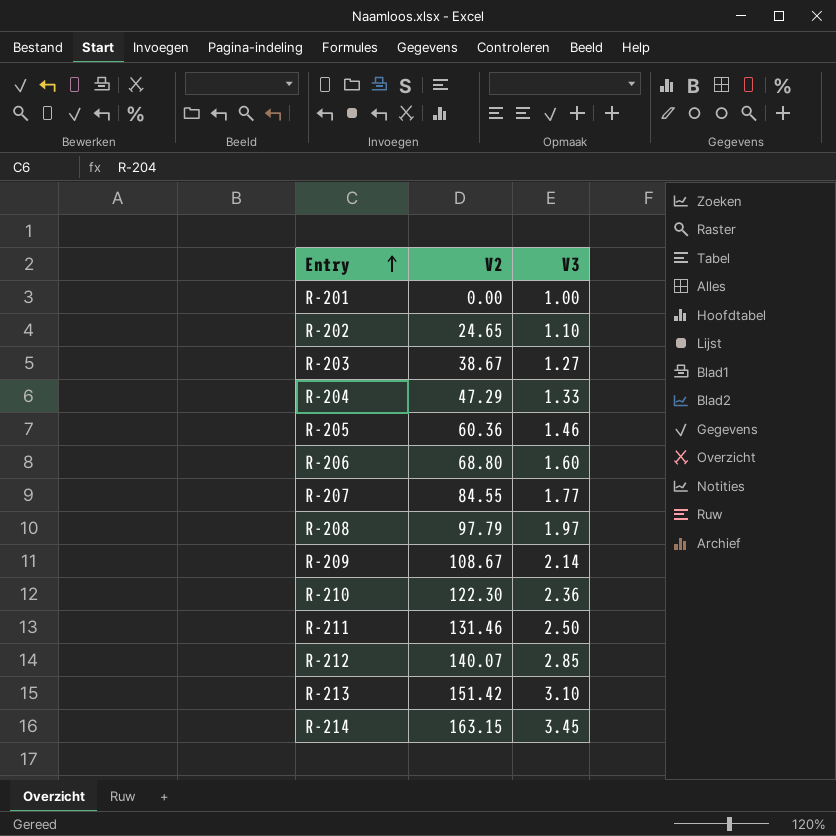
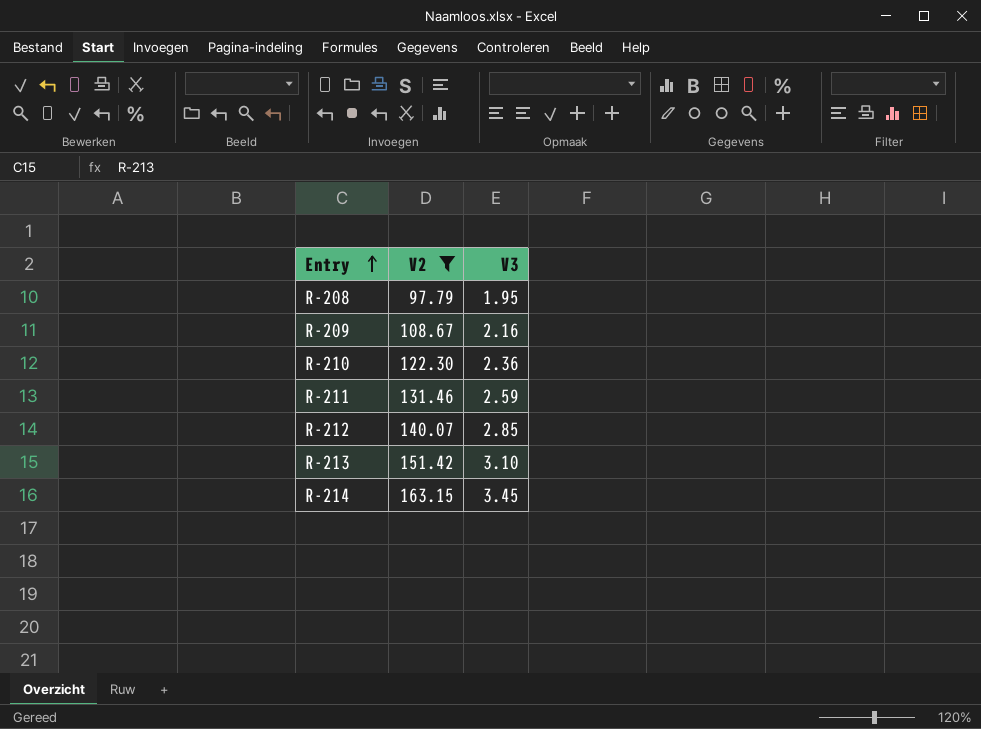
filter: none -> V2 >= 97.79
R-208 | V3: 1.97 -> 1.95
R-209 | V3: 2.14 -> 2.16
R-211 | V3: 2.50 -> 2.59

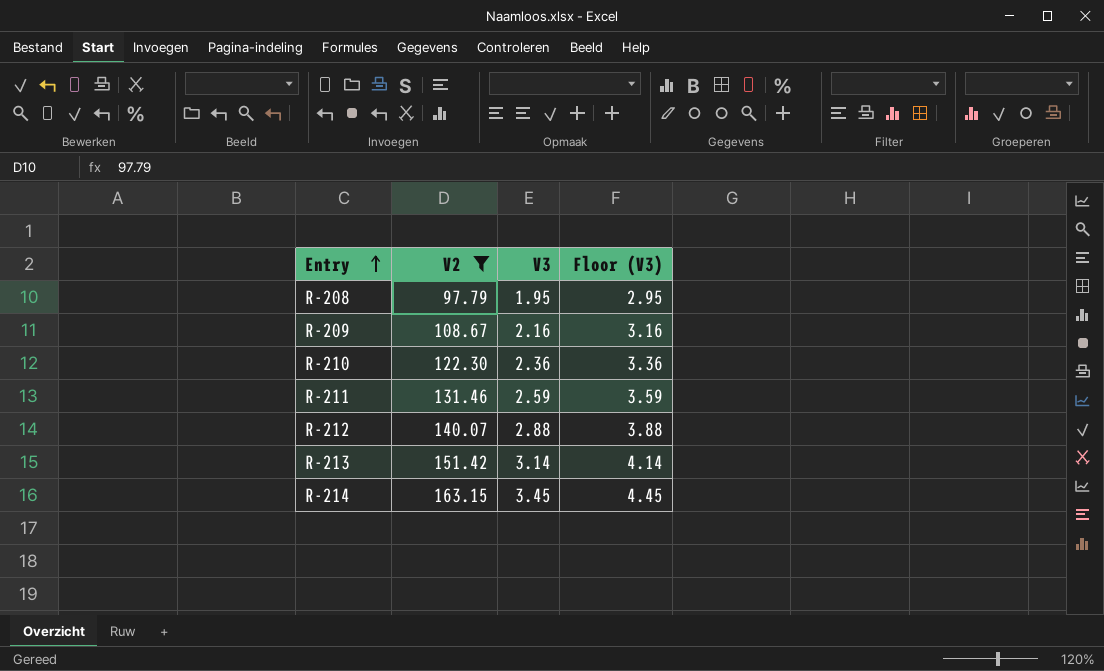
column Floor (V3) | formula: none -> [V3] + 1
R-212 | V3: 2.85 -> 2.88
R-213 | V3: 3.10 -> 3.14

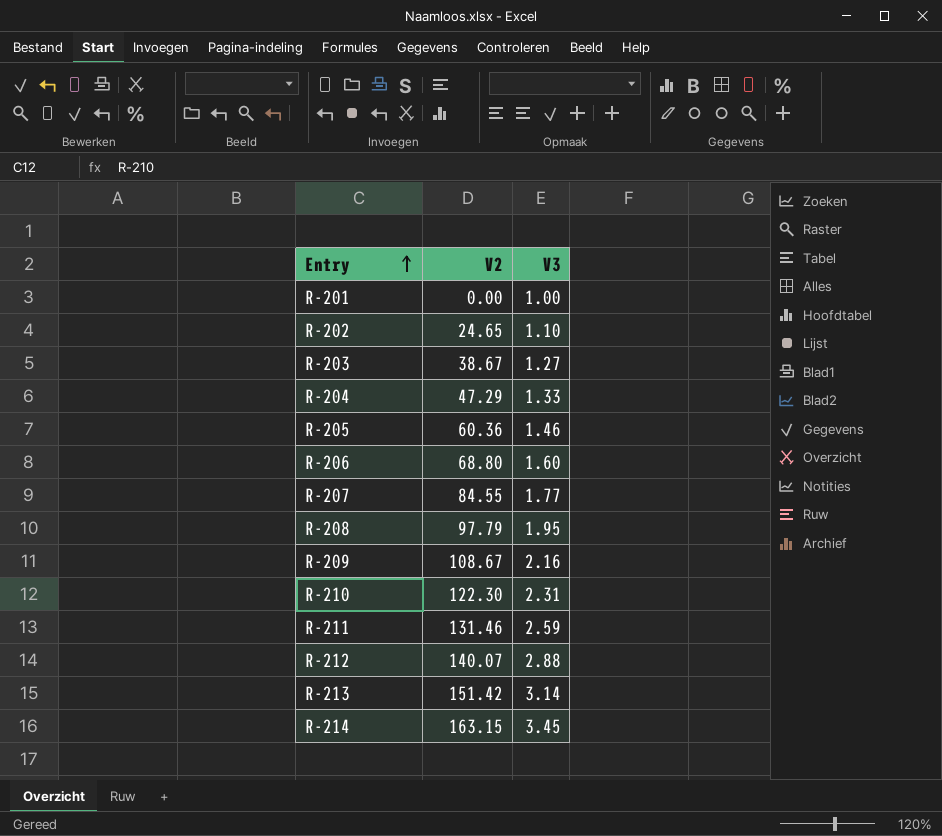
filter: V2 >= 97.79 -> none
column Floor (V3) | formula: [V3] + 1 -> none
R-210 | V3: 2.36 -> 2.31

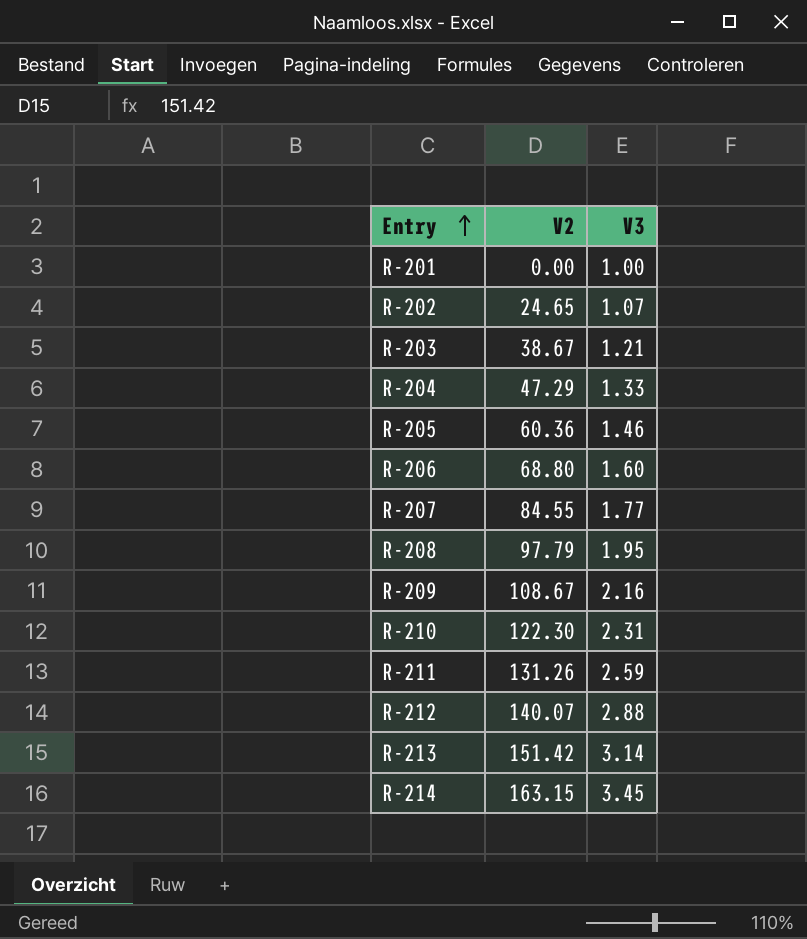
R-202 | V3: 1.10 -> 1.07
R-203 | V3: 1.27 -> 1.21
R-211 | V2: 131.46 -> 131.26

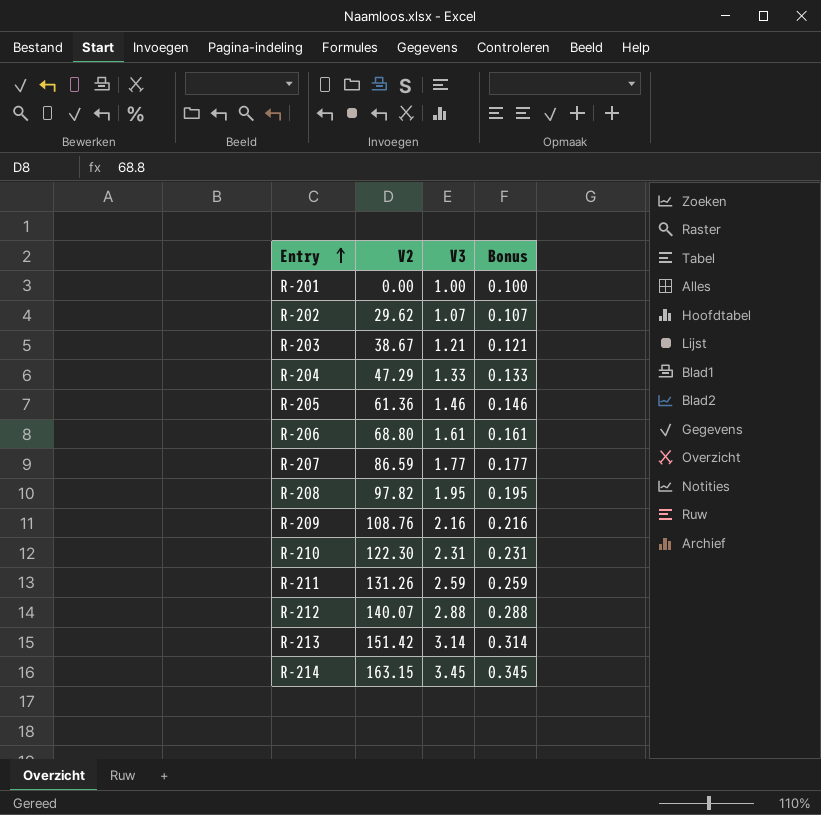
column Bonus | formula: none -> [V3] * 0.1
R-202 | V2: 24.65 -> 29.62
R-205 | V2: 60.36 -> 61.36
R-206 | V3: 1.60 -> 1.61
R-207 | V2: 84.55 -> 86.59
R-208 | V2: 97.79 -> 97.82
R-209 | V2: 108.67 -> 108.76

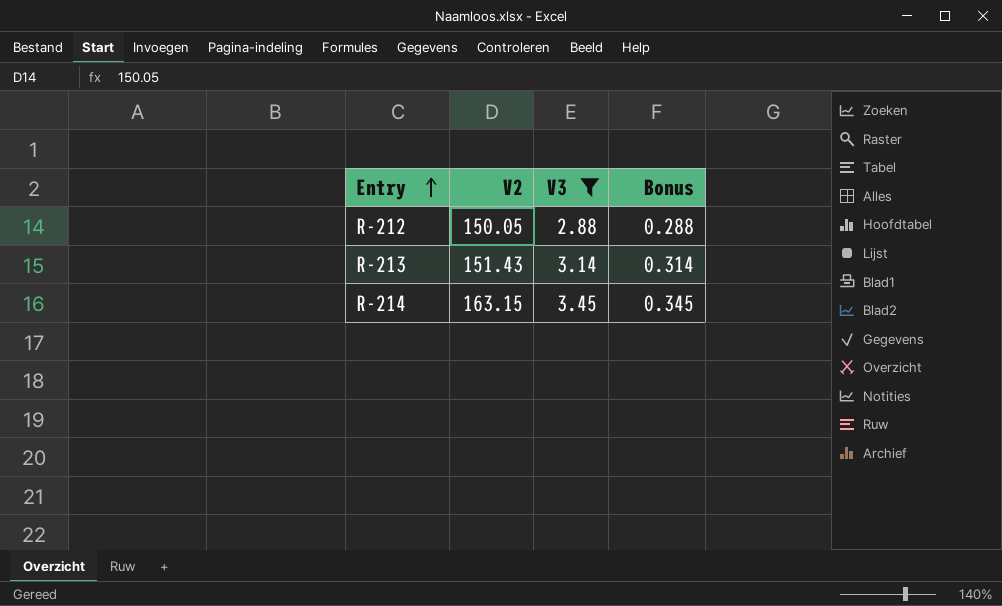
filter: none -> V3 >= 2.88
R-212 | V2: 140.07 -> 150.05
R-213 | V2: 151.42 -> 151.43

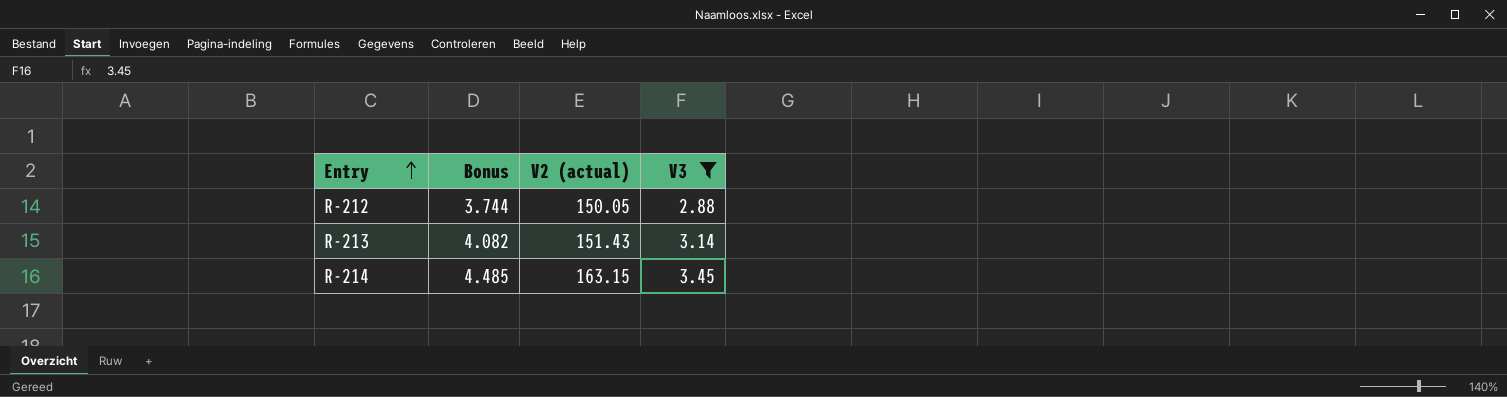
column Bonus | formula: [V3] * 0.1 -> [V3] * 1.3
column Bonus | position: 4 -> 2
column name: V2 -> V2 (actual)

